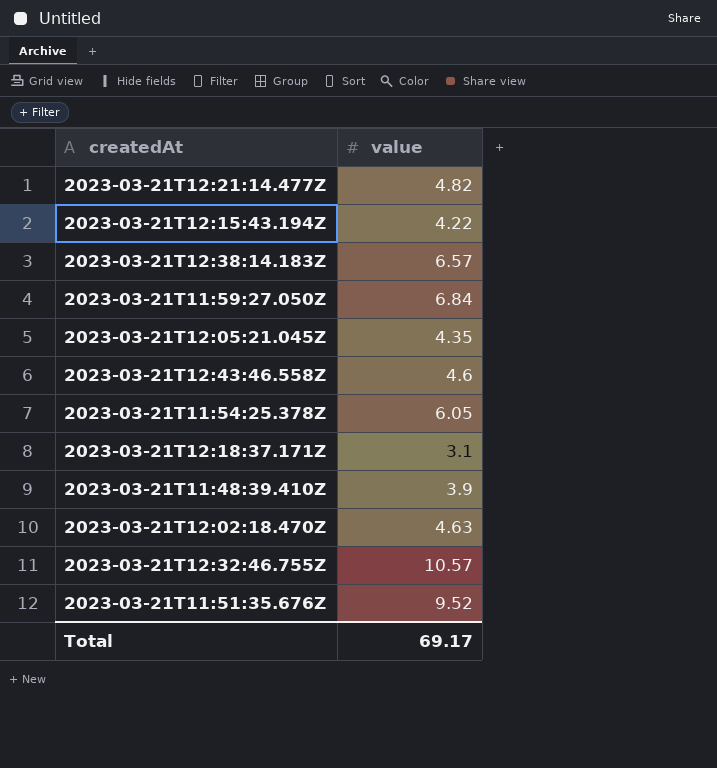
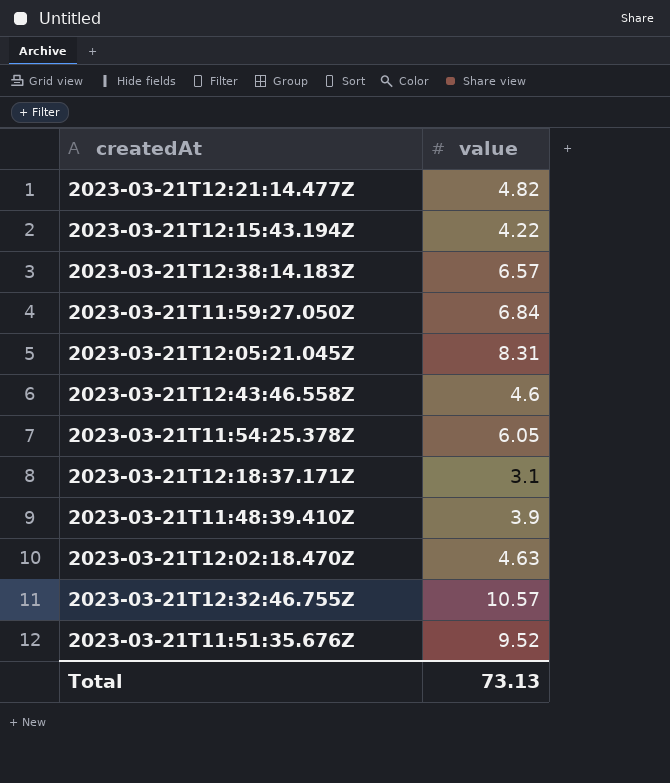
2023-03-21T12:05:21.045Z | value: 4.35 -> 8.31
Total | value: 69.17 -> 73.13

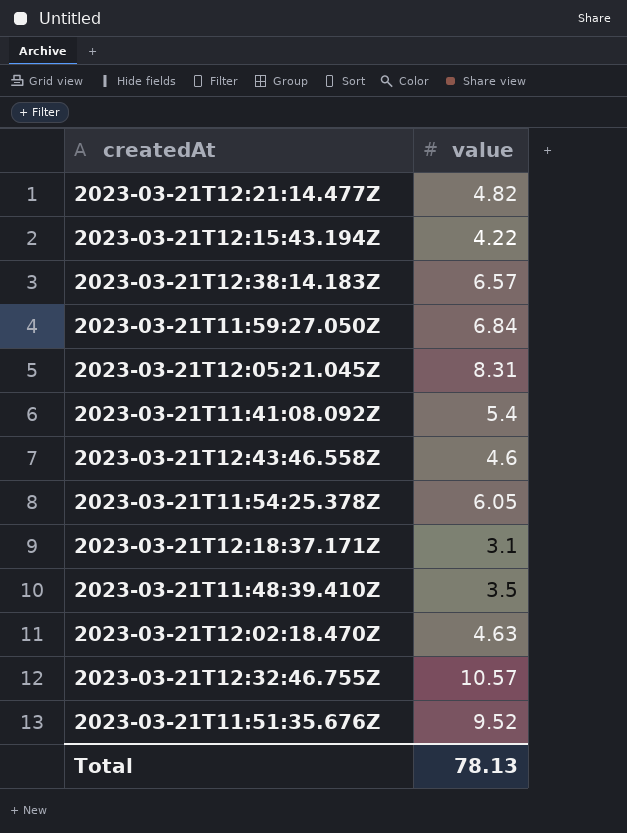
row 2023-03-21T11:41:08.092Z: none -> 5.4
2023-03-21T11:48:39.410Z | value: 3.9 -> 3.5
Total | value: 73.13 -> 78.13

